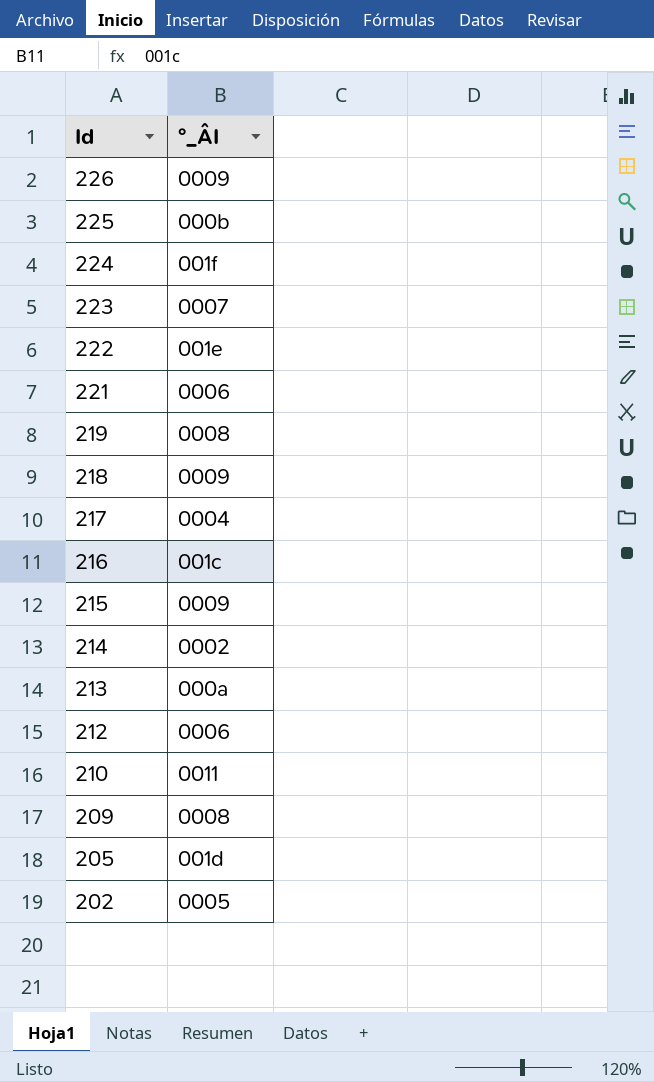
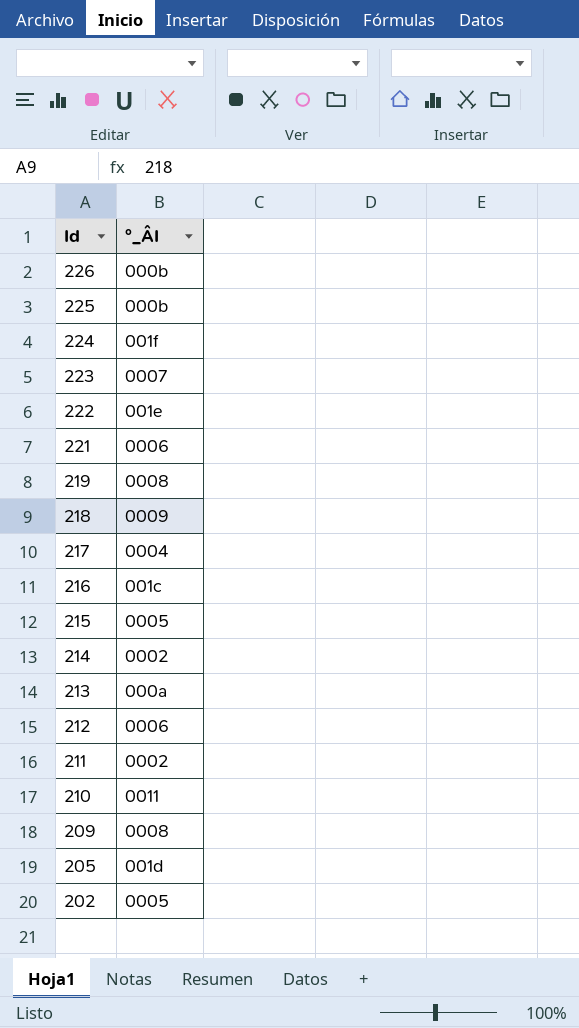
226 | °_ÂI: 0009 -> 000b
215 | °_ÂI: 0009 -> 0005
row 211: none -> 0002

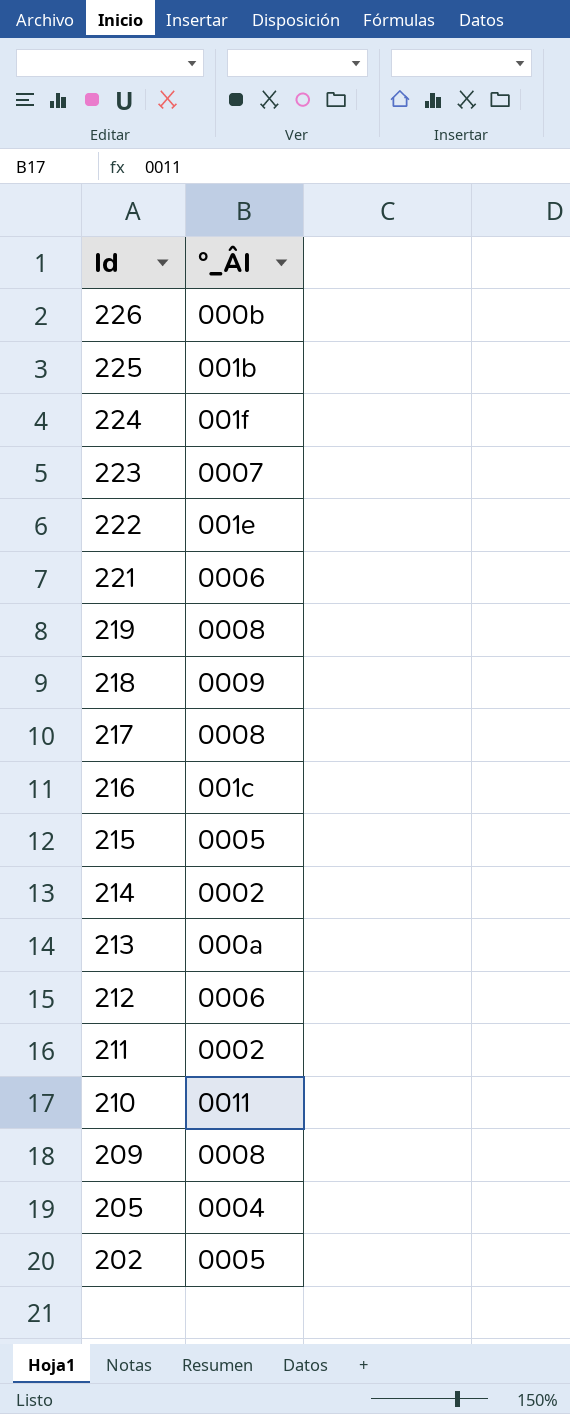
225 | °_ÂI: 000b -> 001b
217 | °_ÂI: 0004 -> 0008
205 | °_ÂI: 001d -> 0004

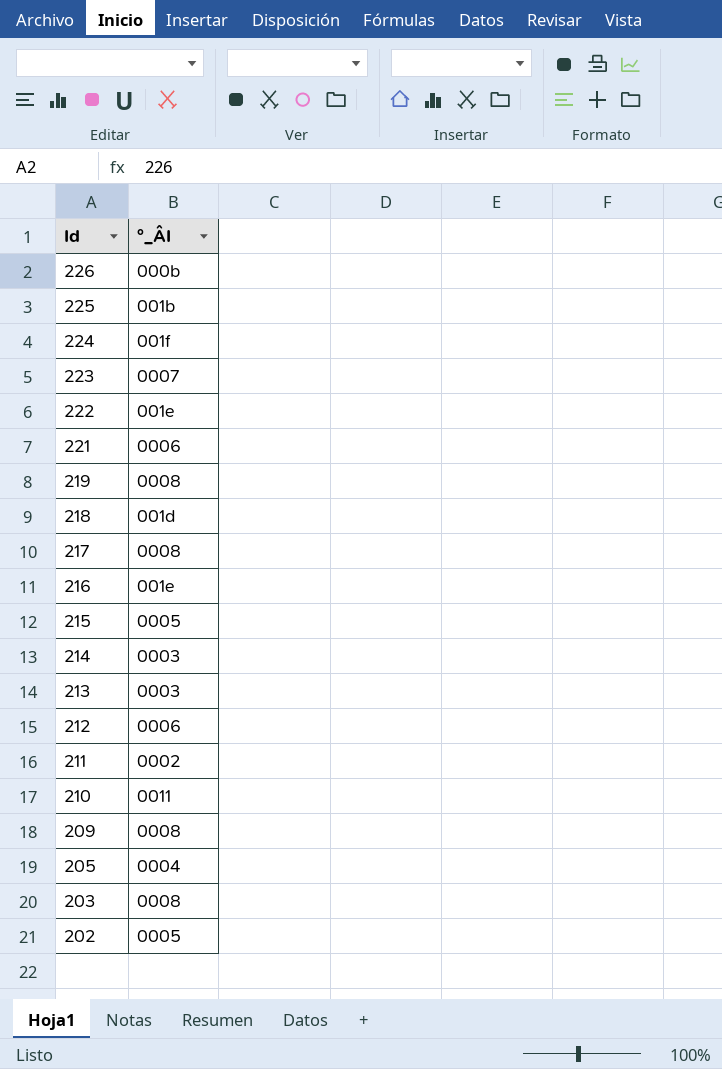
218 | °_ÂI: 0009 -> 001d
216 | °_ÂI: 001c -> 001e
214 | °_ÂI: 0002 -> 0003
213 | °_ÂI: 000a -> 0003
row 203: none -> 0008

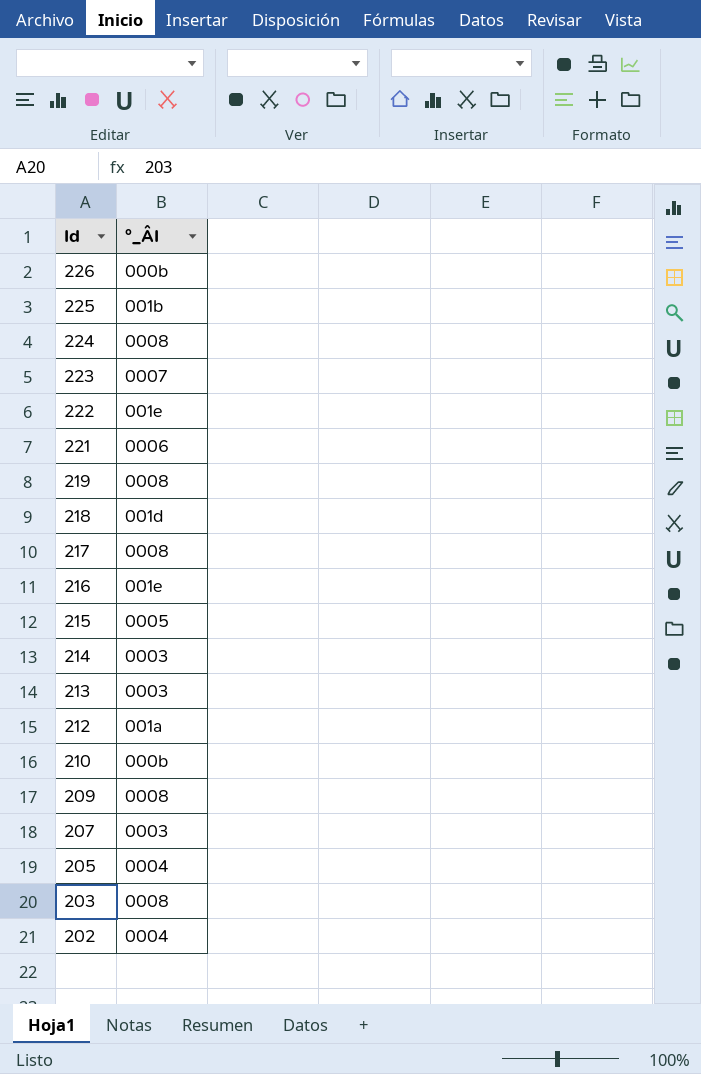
row 211: 0002 -> none
224 | °_ÂI: 001f -> 0008
212 | °_ÂI: 0006 -> 001a
210 | °_ÂI: 0011 -> 000b
row 207: none -> 0003
202 | °_ÂI: 0005 -> 0004

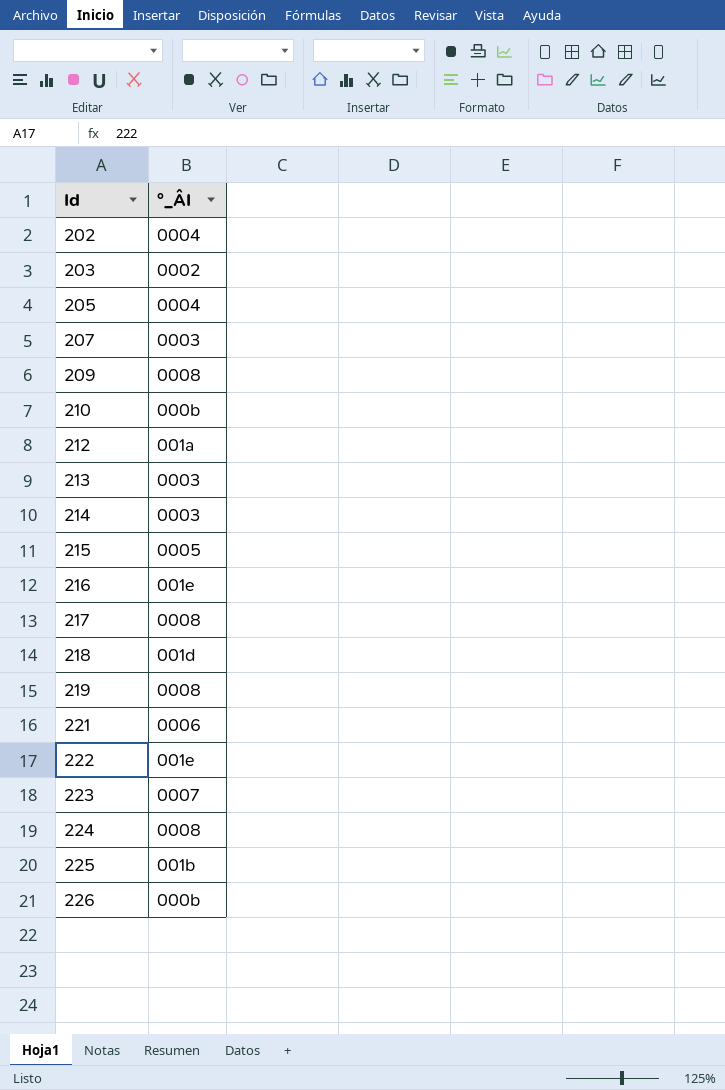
row order: Id descending -> Id ascending
203 | °_ÂI: 0008 -> 0002

